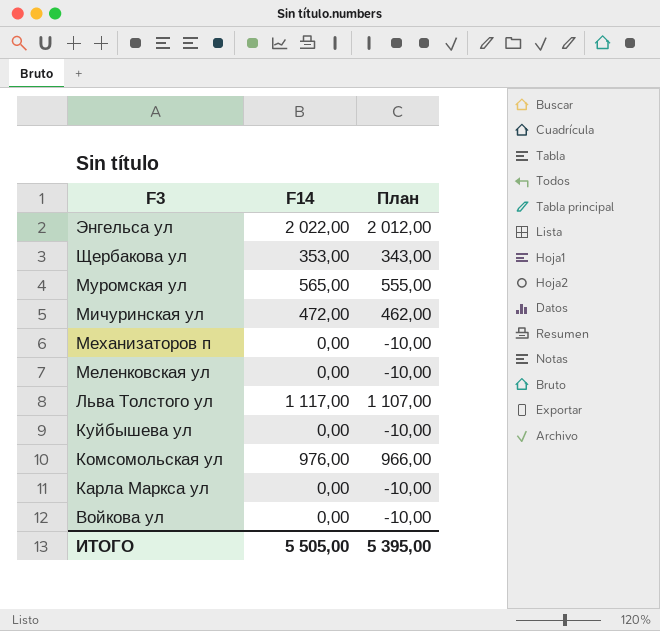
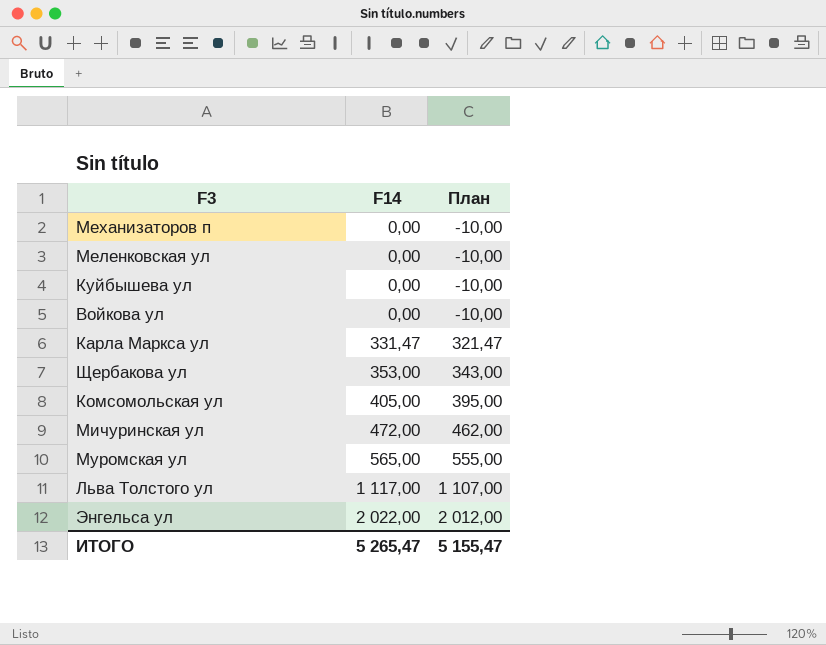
row order: F3 descending -> F14 ascending
Карла Маркса ул | F14: 0,00 -> 331,47
Карла Маркса ул | План: -10,00 -> 321,47
Комсомольская ул | F14: 976,00 -> 405,00
Комсомольская ул | План: 966,00 -> 395,00
ИТОГО | F14: 5 505,00 -> 5 265,47
ИТОГО | План: 5 395,00 -> 5 155,47

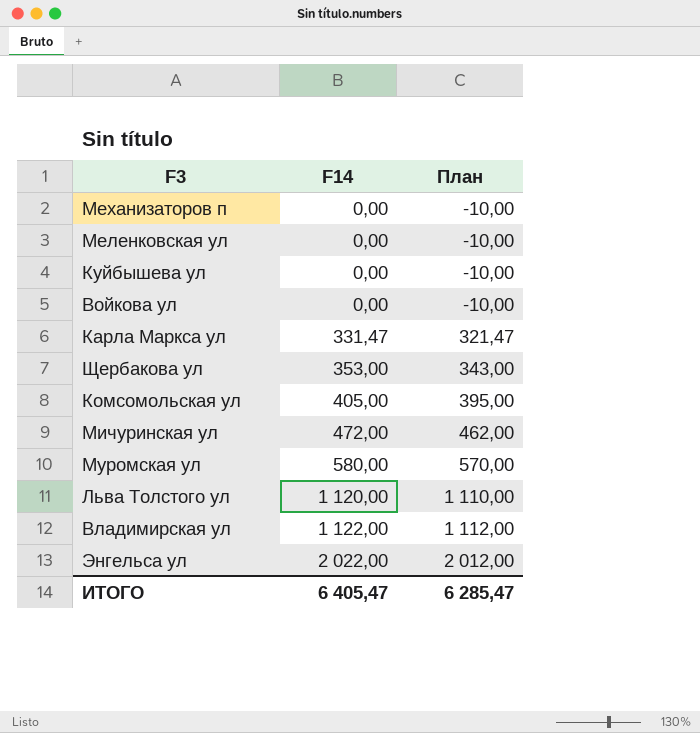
Муромская ул | F14: 565,00 -> 580,00
Муромская ул | План: 555,00 -> 570,00
Льва Толстого ул | F14: 1 117,00 -> 1 120,00
Льва Толстого ул | План: 1 107,00 -> 1 110,00
row Владимирская ул: none -> 1 122,00 | 1 112,00
ИТОГО | F14: 5 265,47 -> 6 405,47
ИТОГО | План: 5 155,47 -> 6 285,47

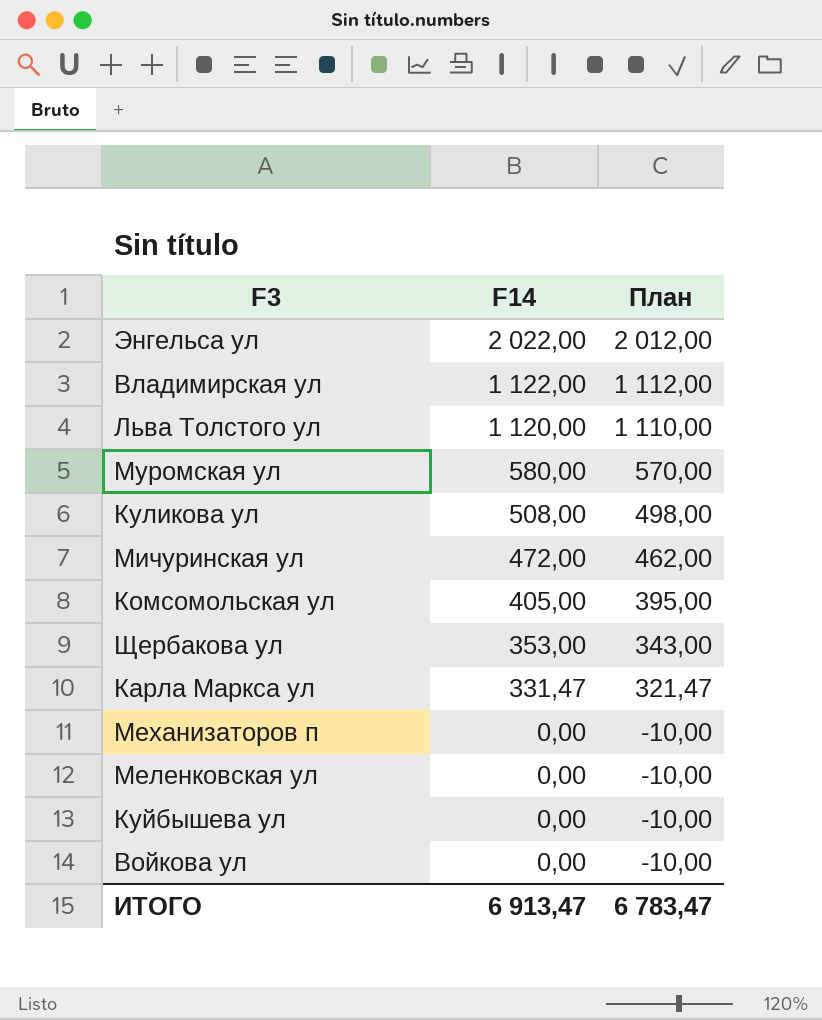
row order: F14 ascending -> F14 descending
row Куликова ул: none -> 508,00 | 498,00
ИТОГО | F14: 6 405,47 -> 6 913,47
ИТОГО | План: 6 285,47 -> 6 783,47

